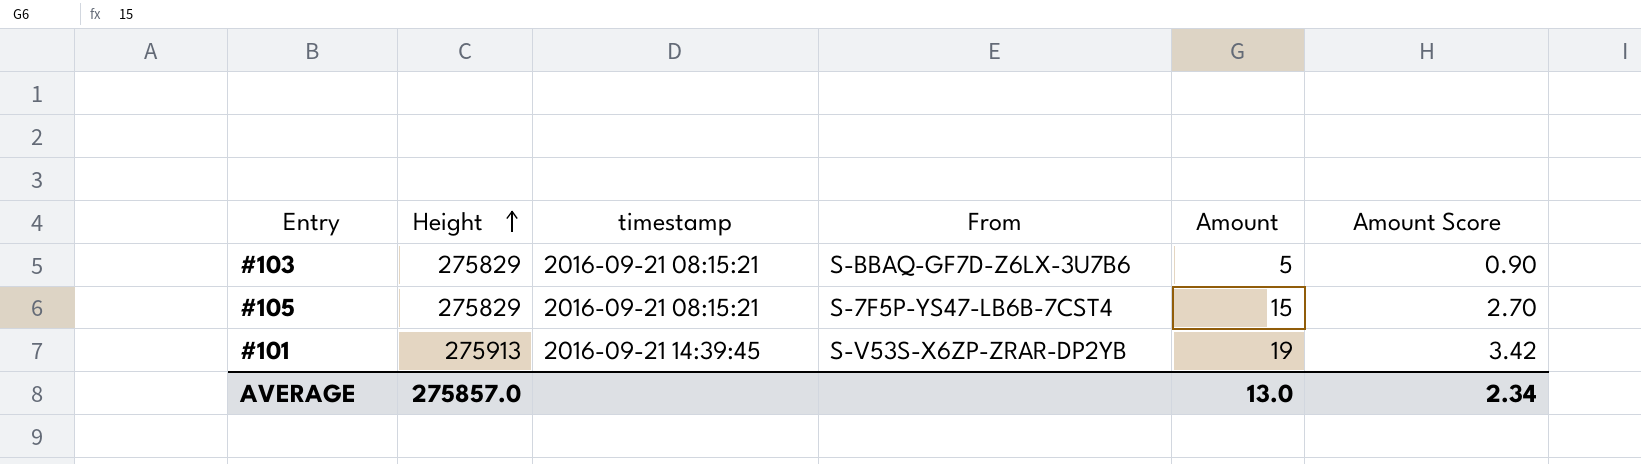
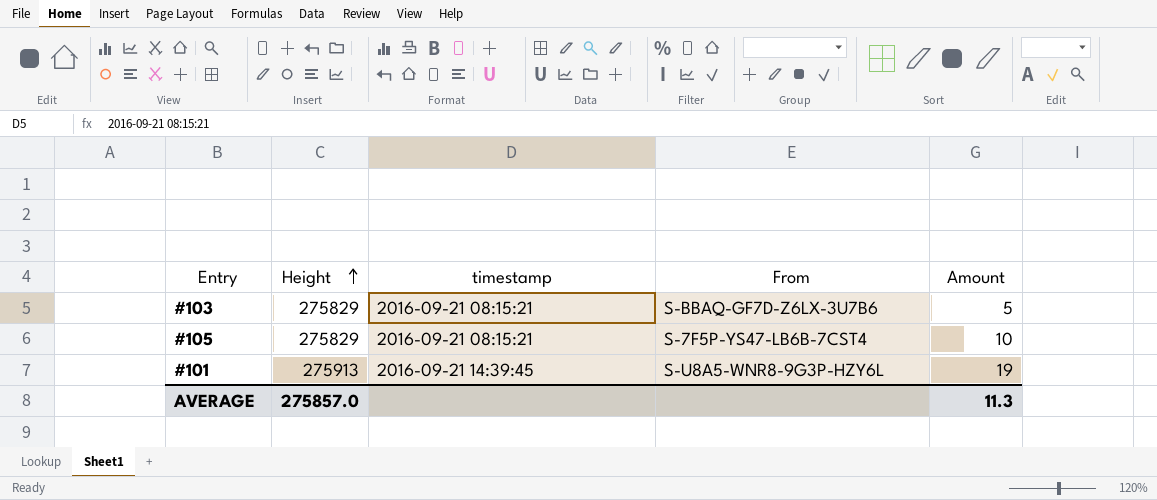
column Amount Score | formula: [Amount] * 0.18 -> none
#105 | Amount: 15 -> 10
#101 | From: S-V53S-X6ZP-ZRAR-DP2YB -> S-U8A5-WNR8-9G3P-HZY6L
AVERAGE | Amount: 13.0 -> 11.3

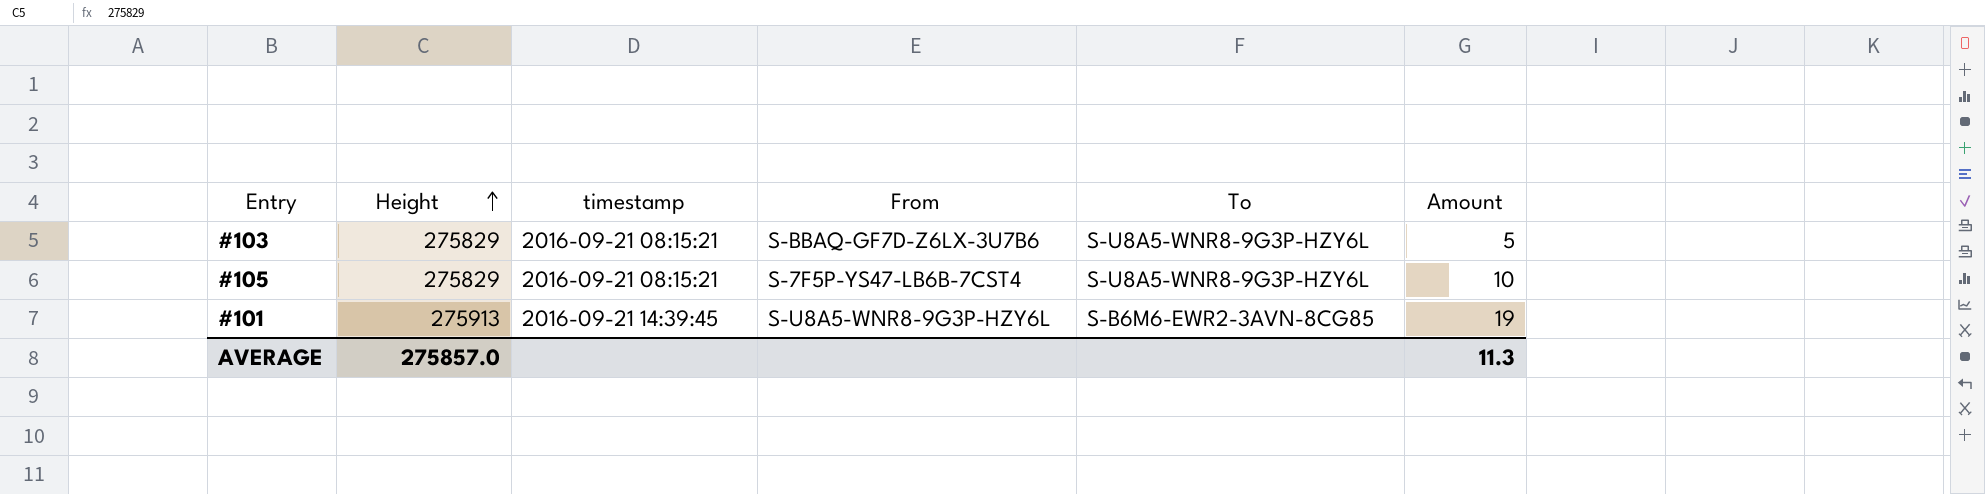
column To | position: none -> 5

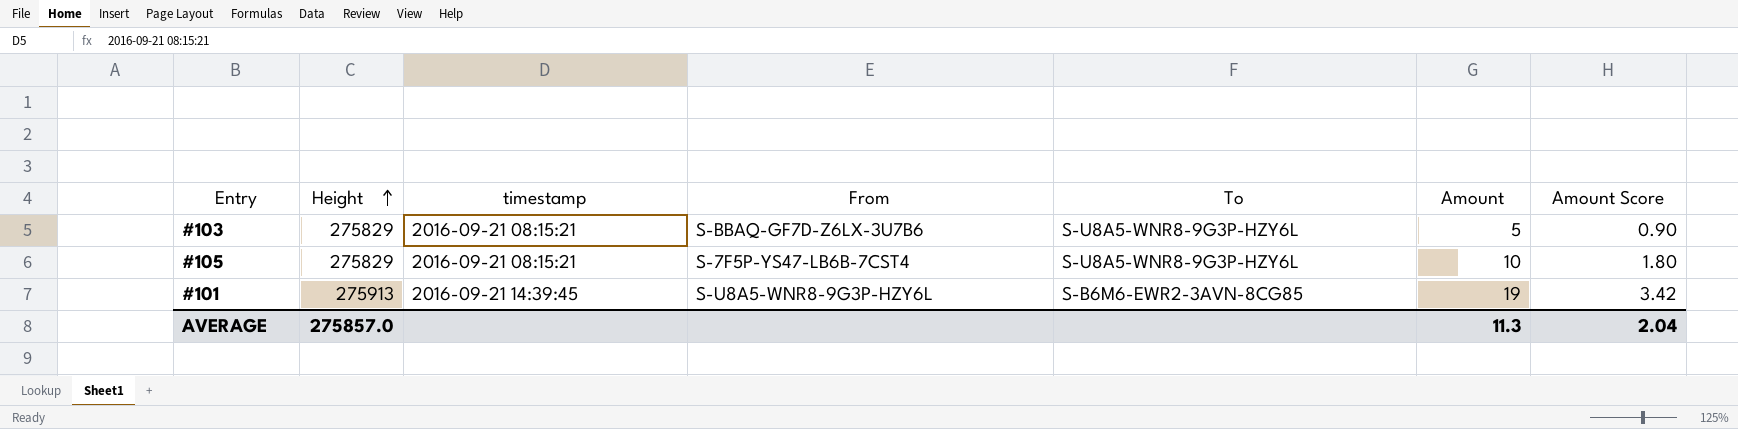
column Amount Score | formula: none -> [Amount] * 0.18

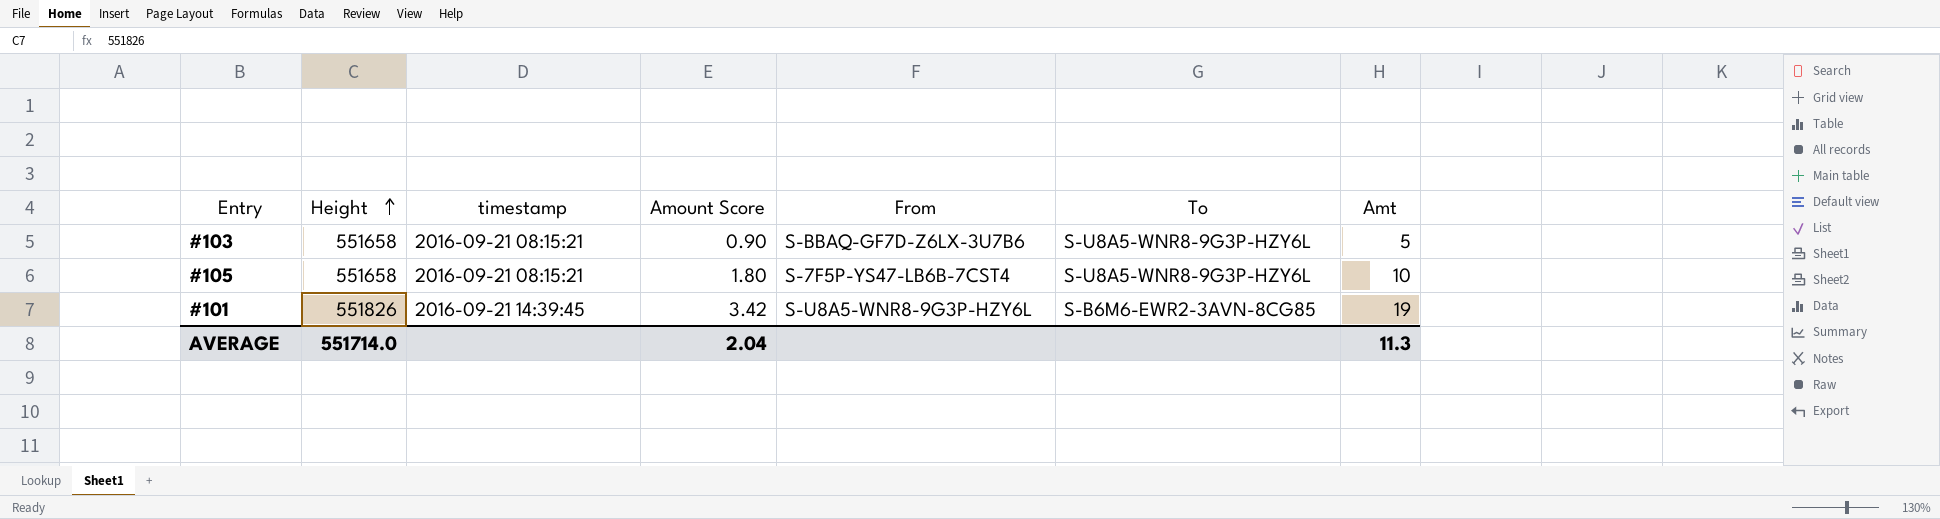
column Amount Score | position: 7 -> 4
column name: Amount -> Amt
#103 | Height: 275829 -> 551658
#105 | Height: 275829 -> 551658
#101 | Height: 275913 -> 551826
AVERAGE | Height: 275857.0 -> 551714.0

